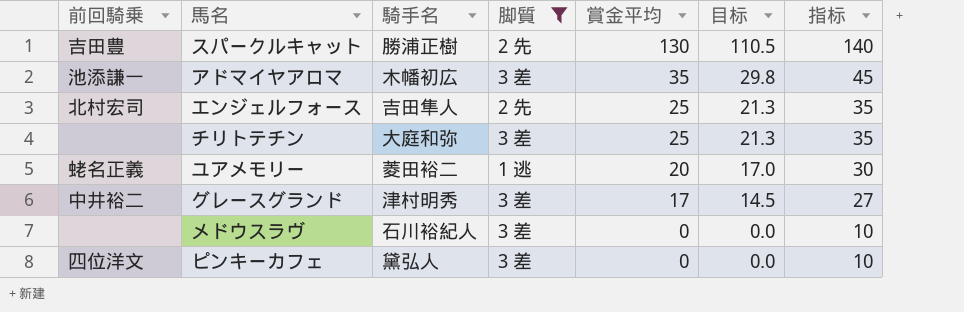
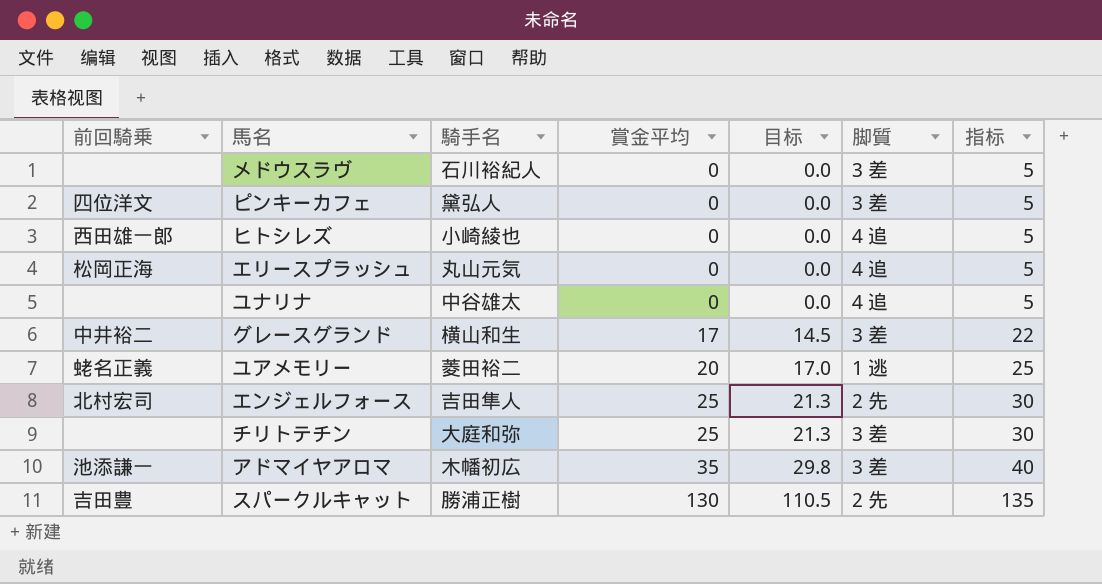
filter: 脚質 != 4 追 -> none
row order: 賞金平均 descending -> 賞金平均 ascending
column 脚質 | position: 4 -> 6
column 指标 | formula: [賞金平均] + 10 -> [賞金平均] + 5
グレースグランド | 騎手名: 津村明秀 -> 横山和生

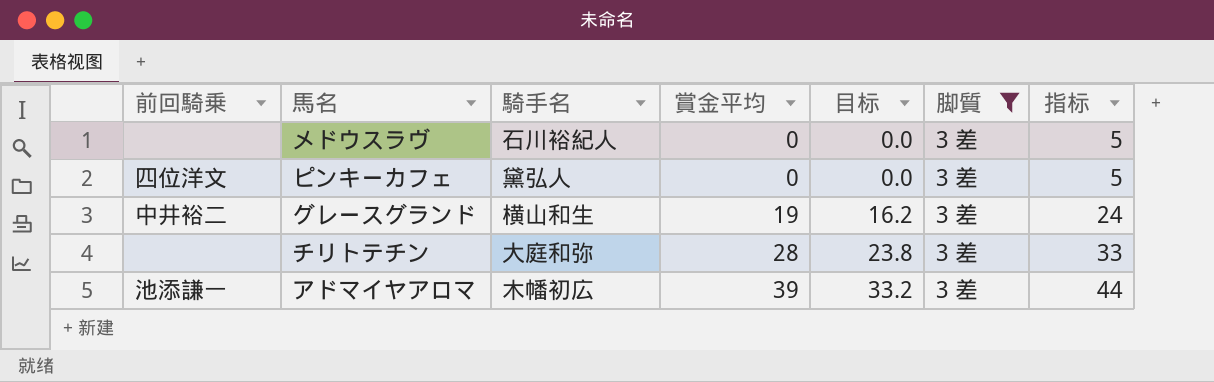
filter: none -> 脚質 = 3 差
グレースグランド | 賞金平均: 17 -> 19
グレースグランド | 目标: 14.5 -> 16.2
グレースグランド | 指标: 22 -> 24
チリトテチン | 賞金平均: 25 -> 28
チリトテチン | 目标: 21.3 -> 23.8
チリトテチン | 指标: 30 -> 33
アドマイヤアロマ | 賞金平均: 35 -> 39
アドマイヤアロマ | 目标: 29.8 -> 33.2
アドマイヤアロマ | 指标: 40 -> 44

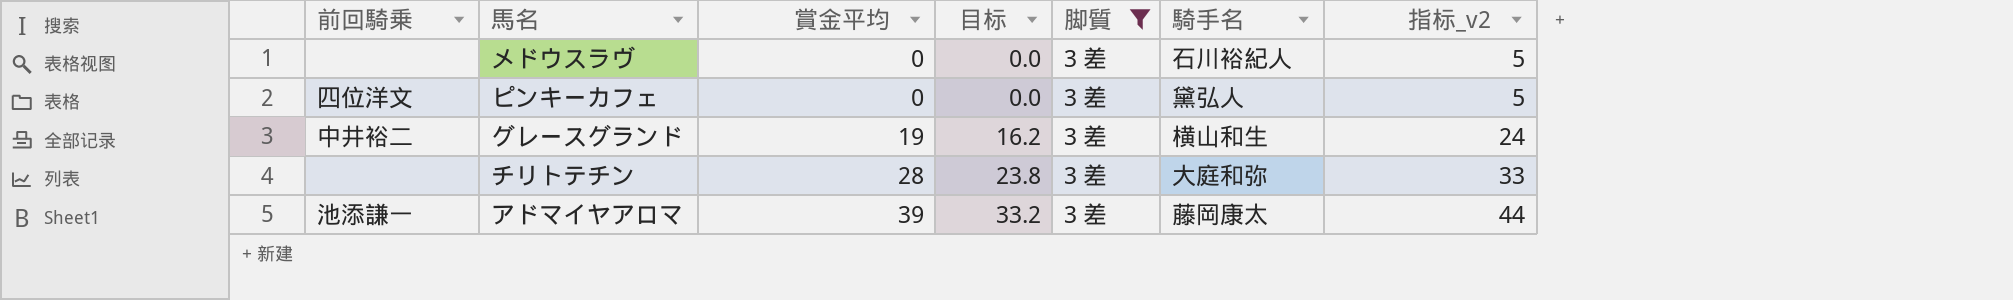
column 騎手名 | position: 3 -> 6
column name: 指标 -> 指标_v2
アドマイヤアロマ | 騎手名: 木幡初広 -> 藤岡康太

